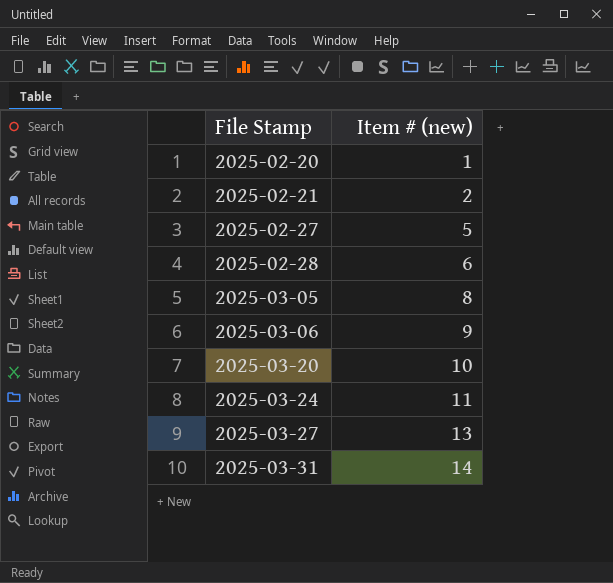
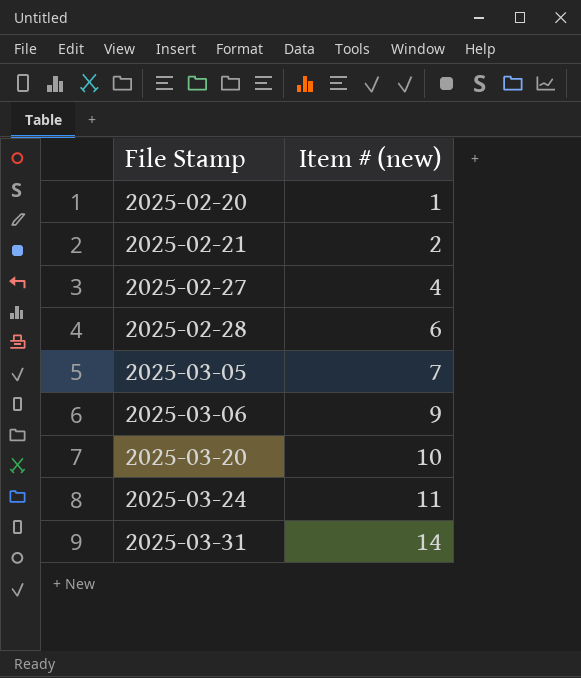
row 2025-03-27: 13 -> none
2025-02-27 | Item # (new): 5 -> 4
2025-03-05 | Item # (new): 8 -> 7

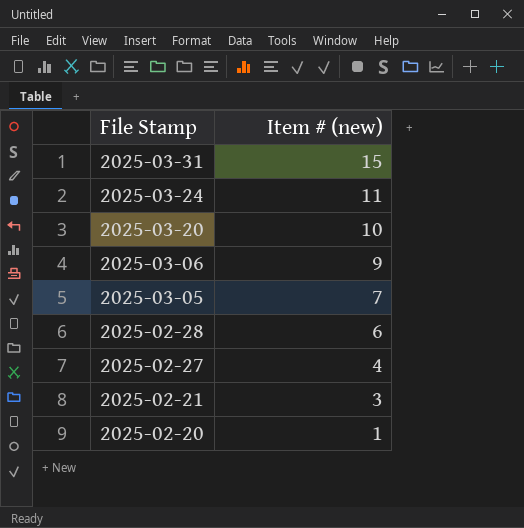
row order: File Stamp ascending -> File Stamp descending
2025-03-31 | Item # (new): 14 -> 15
2025-02-21 | Item # (new): 2 -> 3

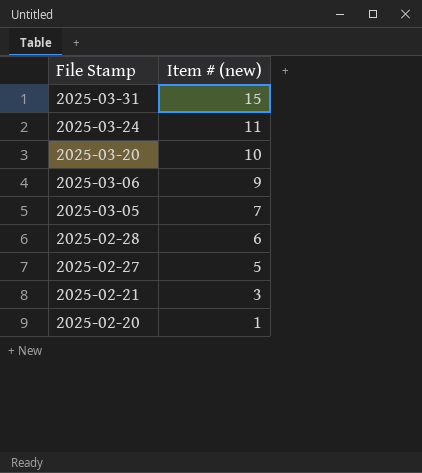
2025-02-27 | Item # (new): 4 -> 5

